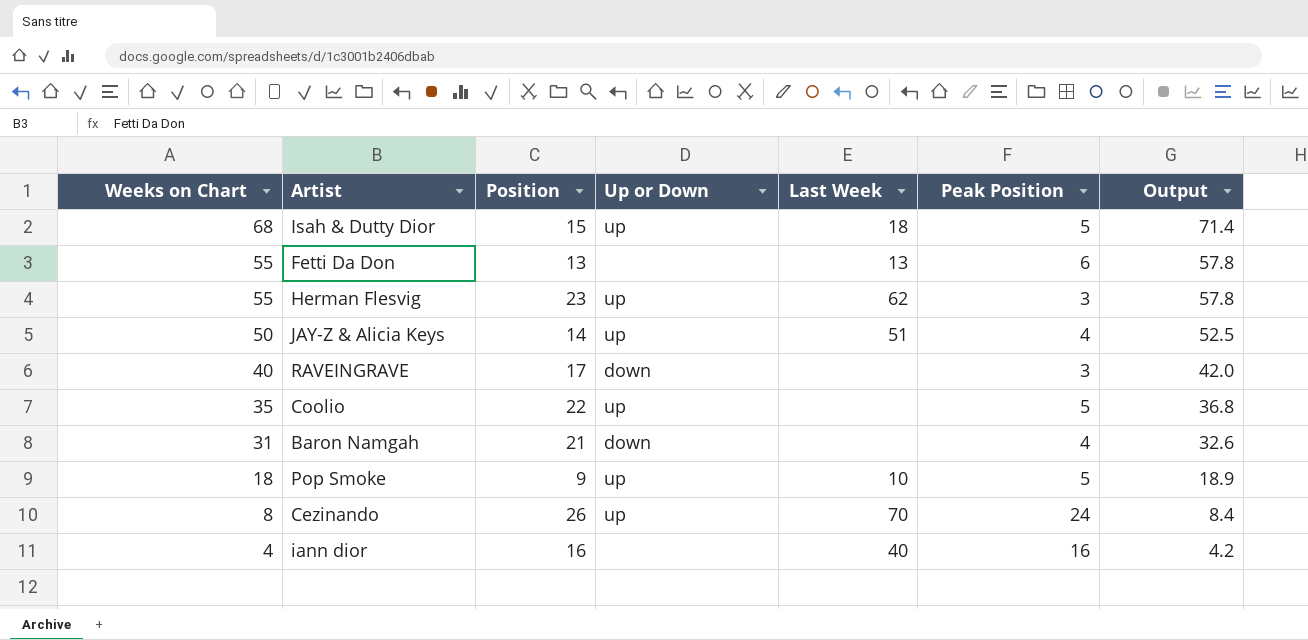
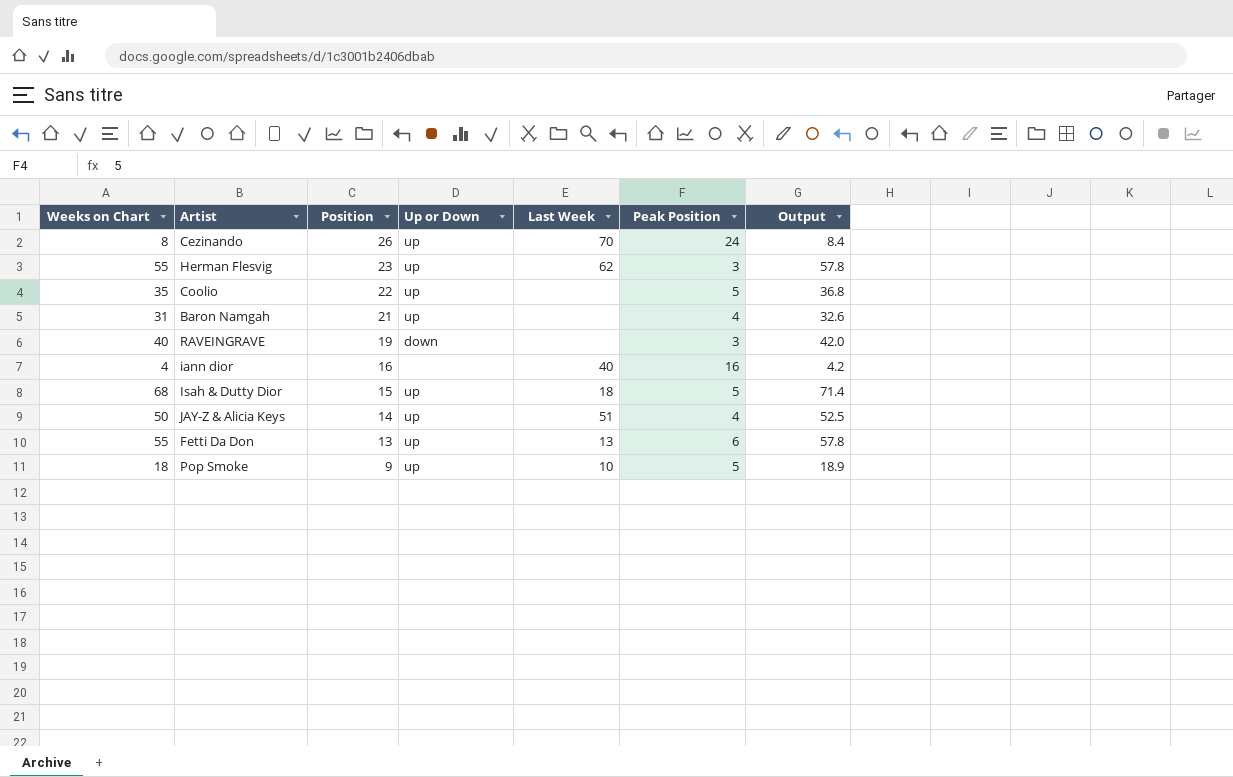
row order: Weeks on Chart descending -> Position descending
Baron Namgah | Up or Down: down -> up
RAVEINGRAVE | Position: 17 -> 19
Fetti Da Don | Up or Down: none -> up

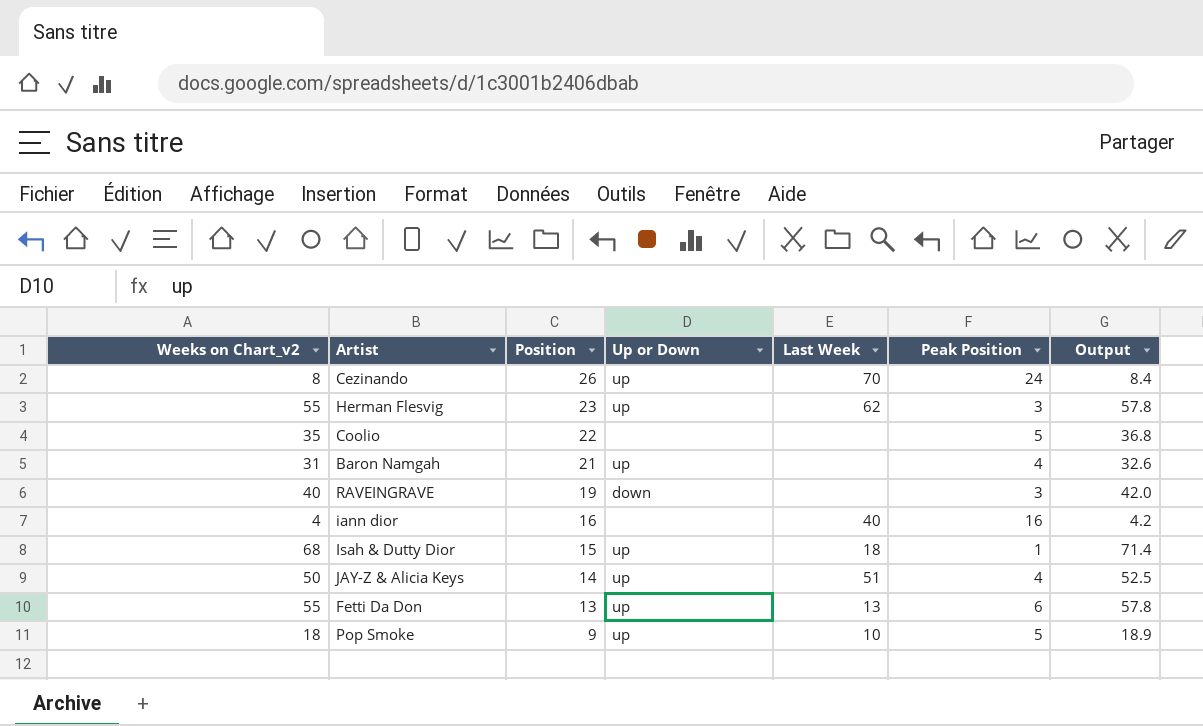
column name: Weeks on Chart -> Weeks on Chart_v2
Coolio | Up or Down: up -> none
Isah & Dutty Dior | Peak Position: 5 -> 1

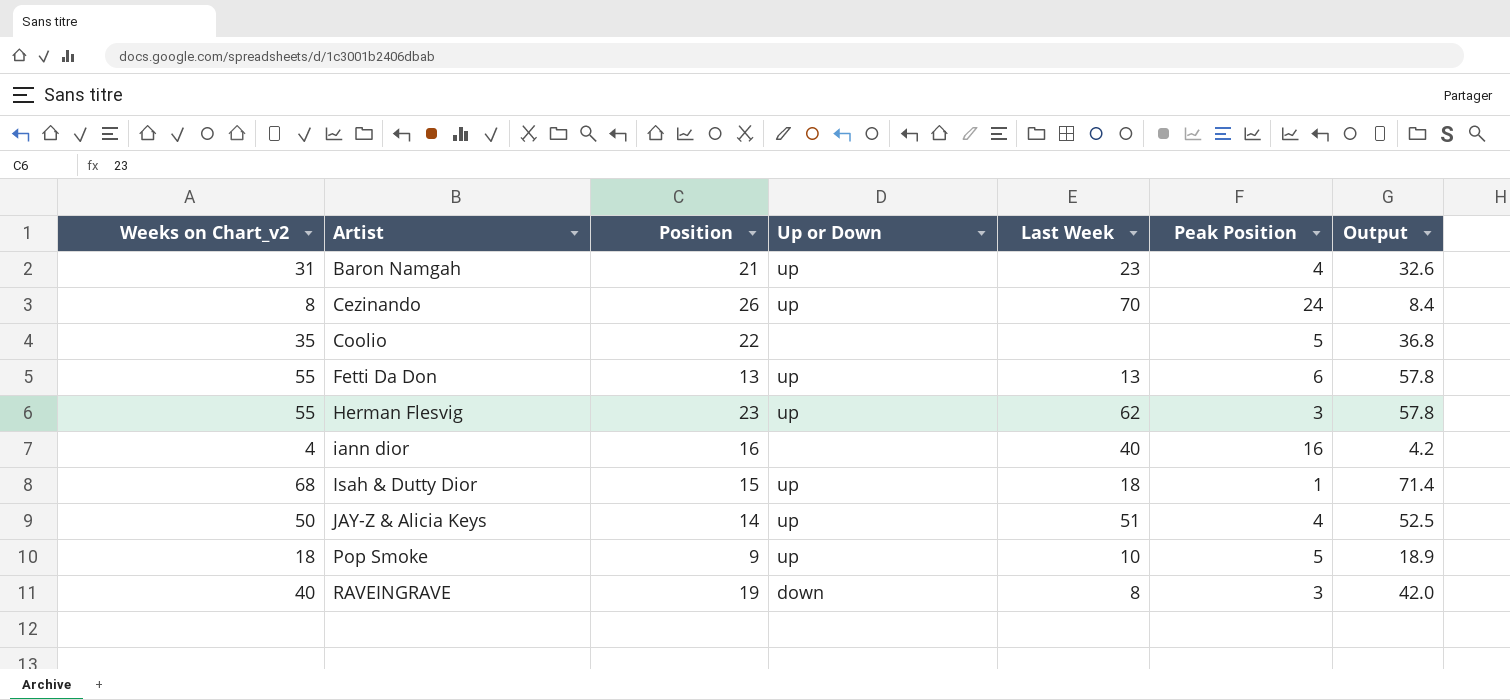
row order: Position descending -> Artist ascending
Baron Namgah | Last Week: none -> 23
RAVEINGRAVE | Last Week: none -> 8

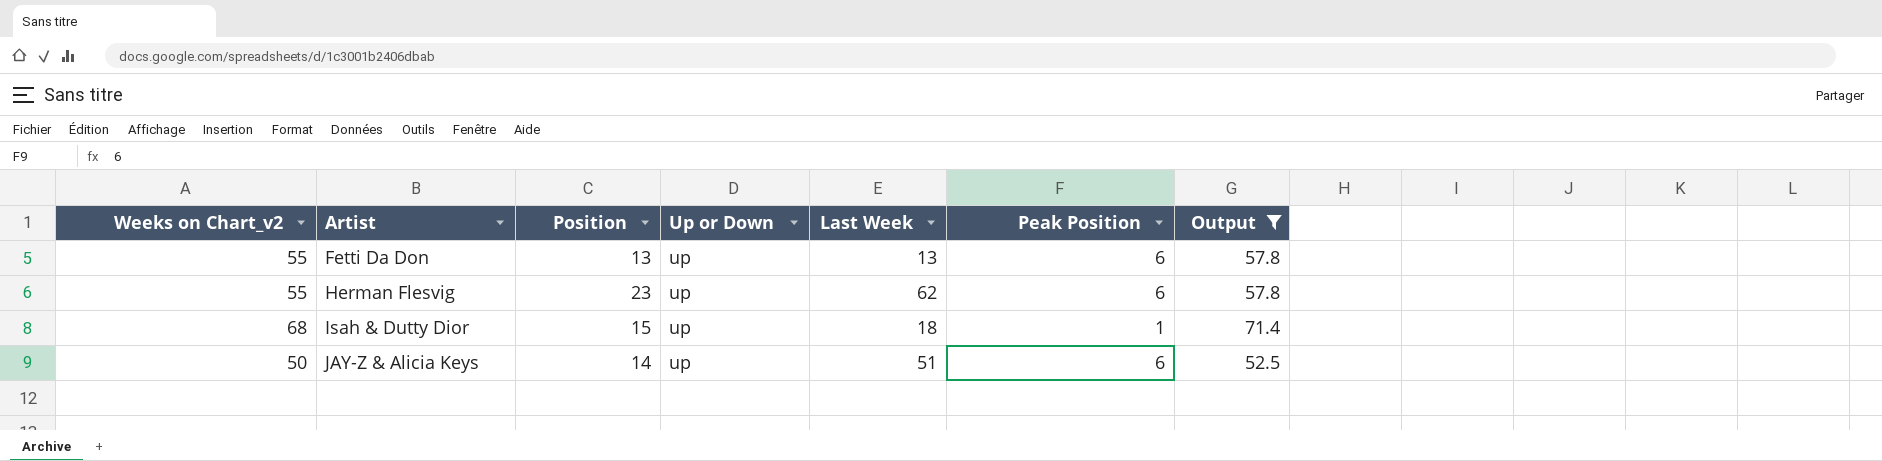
filter: none -> Output >= 52.5
Herman Flesvig | Peak Position: 3 -> 6
JAY-Z & Alicia Keys | Peak Position: 4 -> 6

